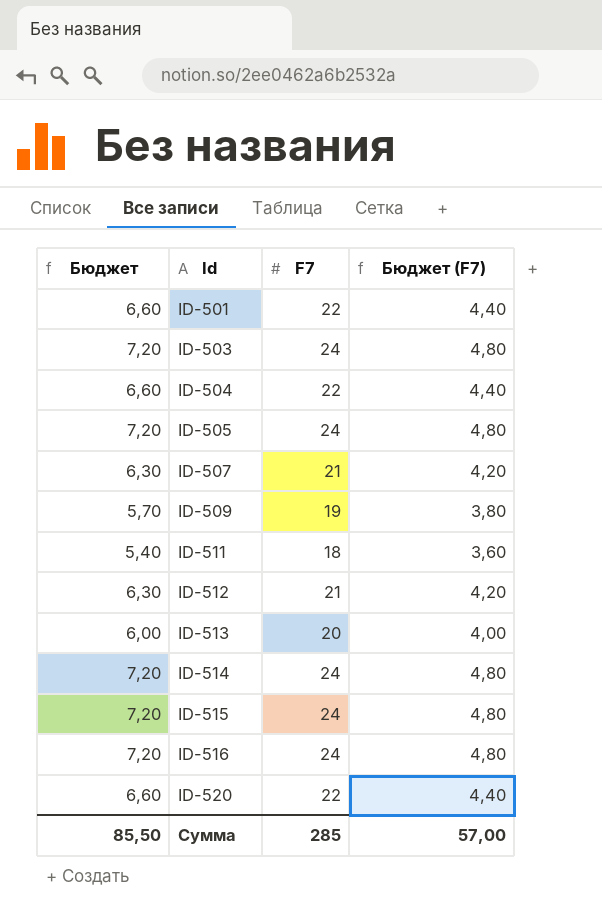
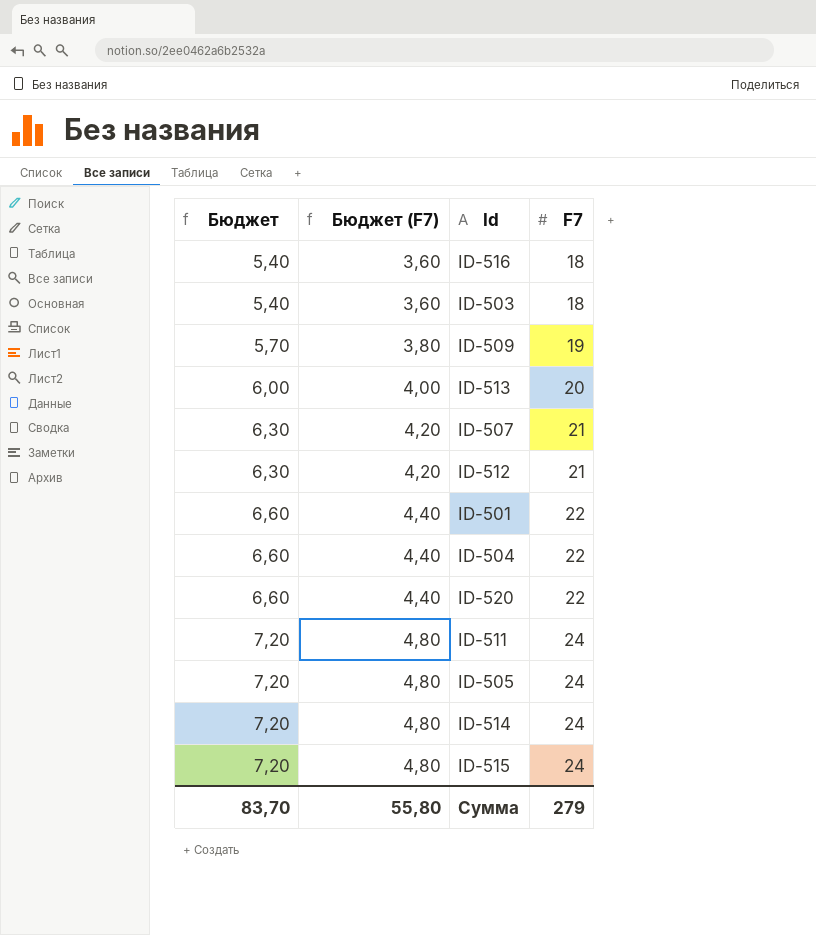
row order: Id ascending -> Бюджет ascending
column Бюджет (F7) | position: 4 -> 2
ID-516 | Бюджет: 7,20 -> 5,40
ID-516 | Бюджет (F7): 4,80 -> 3,60
ID-516 | F7: 24 -> 18
ID-503 | Бюджет: 7,20 -> 5,40
ID-503 | Бюджет (F7): 4,80 -> 3,60
ID-503 | F7: 24 -> 18
ID-511 | Бюджет: 5,40 -> 7,20
ID-511 | Бюджет (F7): 3,60 -> 4,80
ID-511 | F7: 18 -> 24
Сумма | Бюджет: 85,50 -> 83,70
Сумма | Бюджет (F7): 57,00 -> 55,80
Сумма | F7: 285 -> 279

